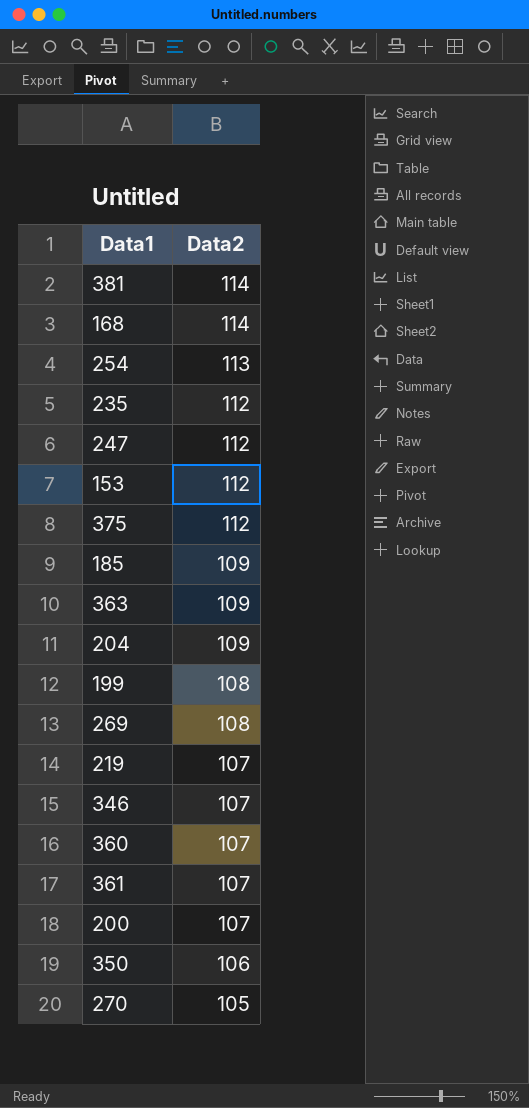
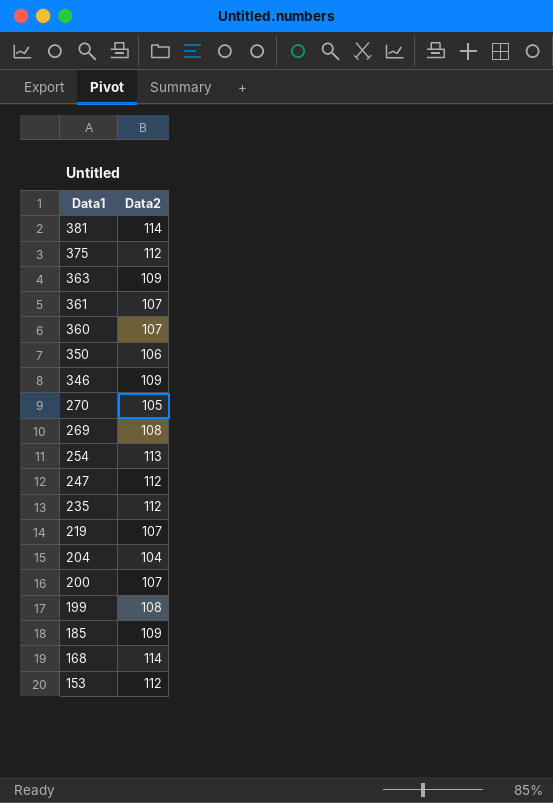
row order: Data2 descending -> Data1 descending
346 | Data2: 107 -> 109
204 | Data2: 109 -> 104

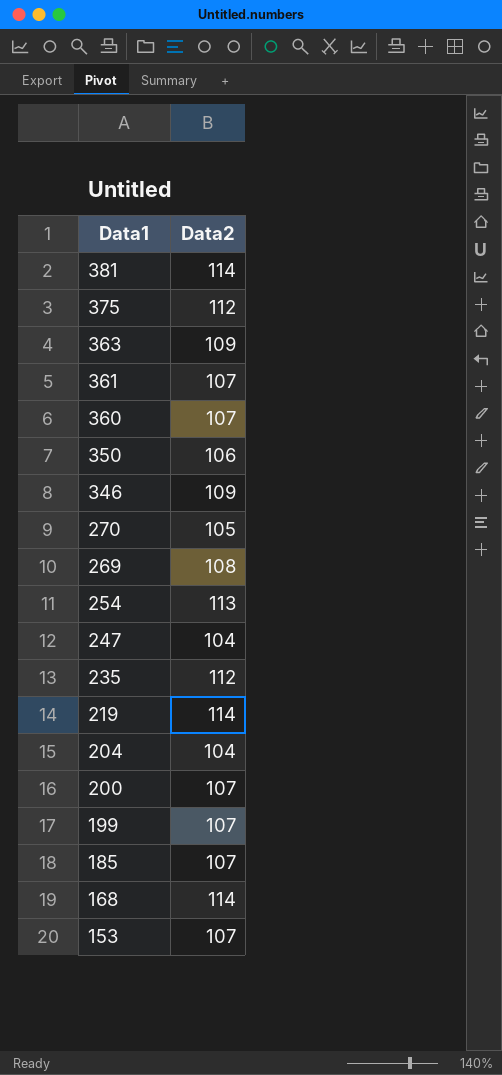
247 | Data2: 112 -> 104
219 | Data2: 107 -> 114
199 | Data2: 108 -> 107
185 | Data2: 109 -> 107
153 | Data2: 112 -> 107

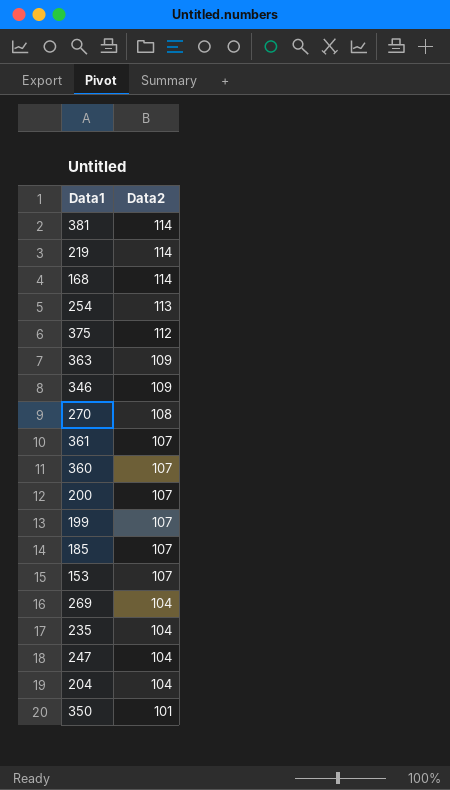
row order: Data1 descending -> Data2 descending
270 | Data2: 105 -> 108
269 | Data2: 108 -> 104
235 | Data2: 112 -> 104
350 | Data2: 106 -> 101

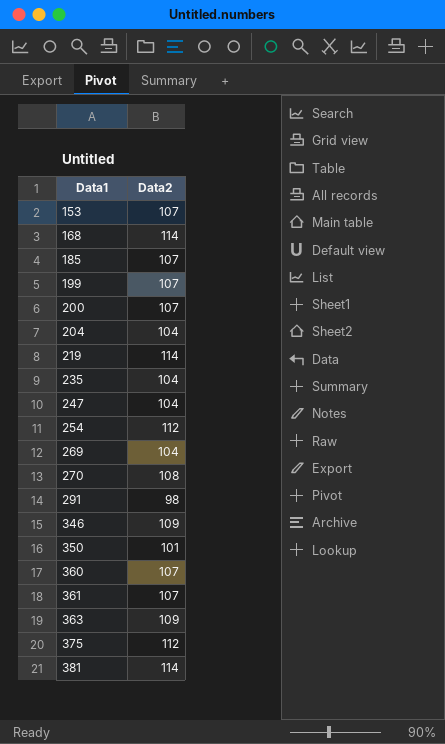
row order: Data2 descending -> Data1 ascending
254 | Data2: 113 -> 112
row 291: none -> 98

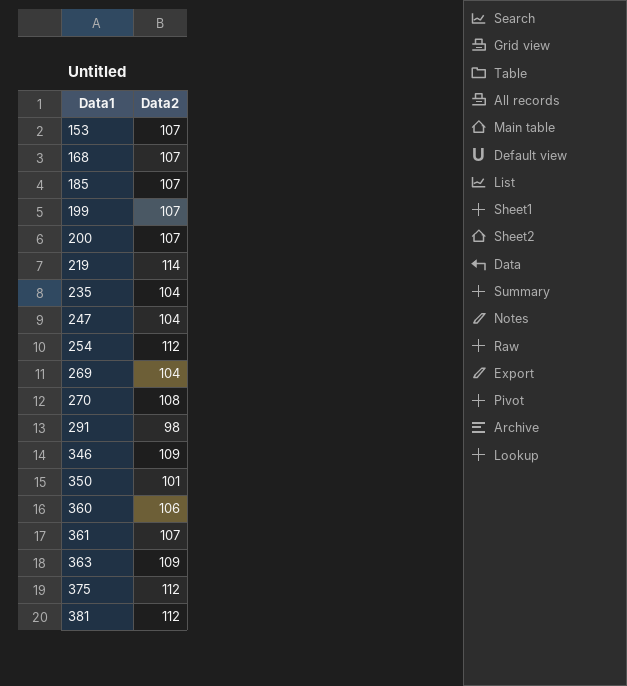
row 204: 104 -> none
168 | Data2: 114 -> 107
360 | Data2: 107 -> 106
381 | Data2: 114 -> 112

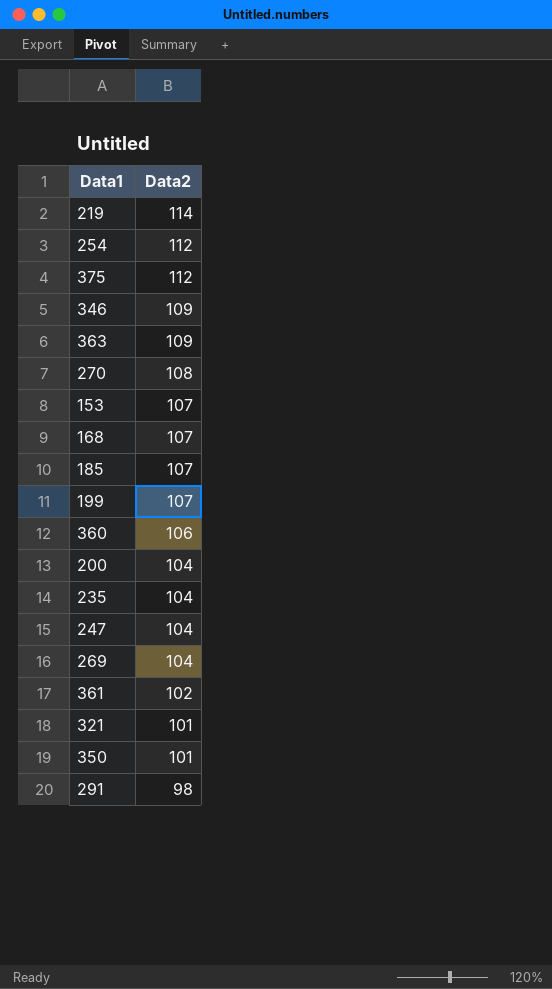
row order: Data1 ascending -> Data2 descending
row 381: 112 -> none
200 | Data2: 107 -> 104
361 | Data2: 107 -> 102
row 321: none -> 101

